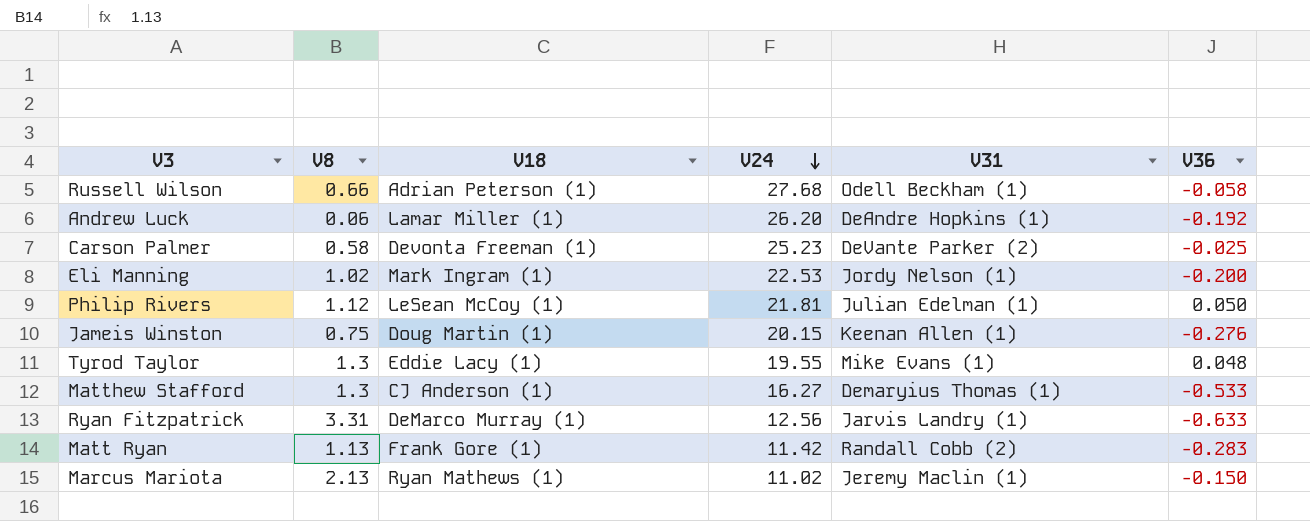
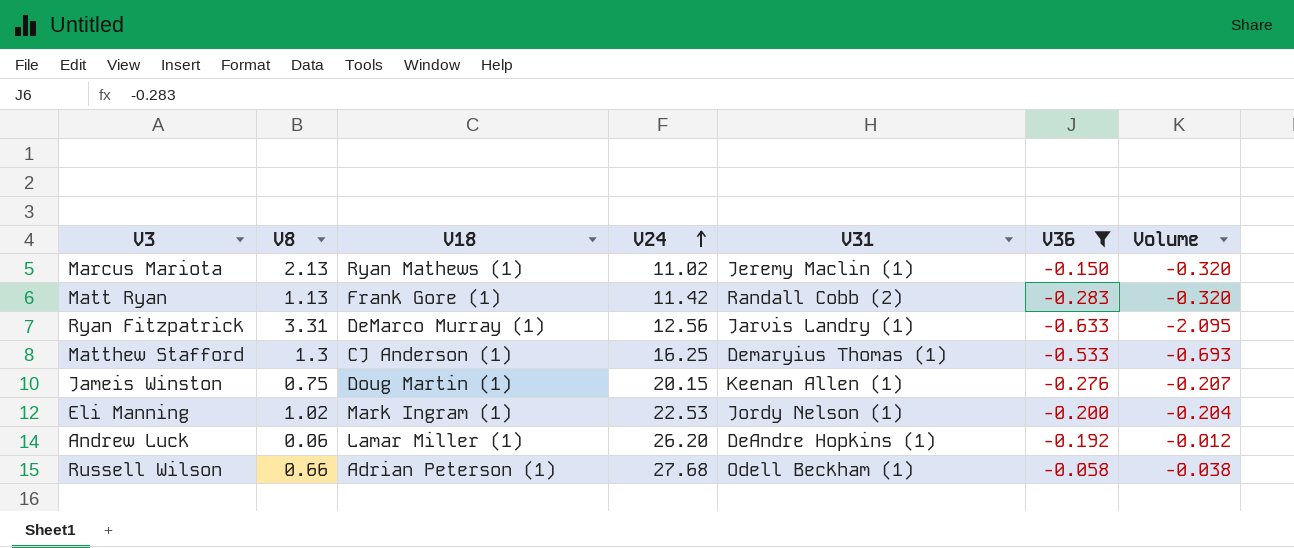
filter: none -> V36 <= -0.058
row order: V24 descending -> V24 ascending
column Volume | formula: none -> [V8] * [V36]
Matthew Stafford | V24: 16.27 -> 16.25

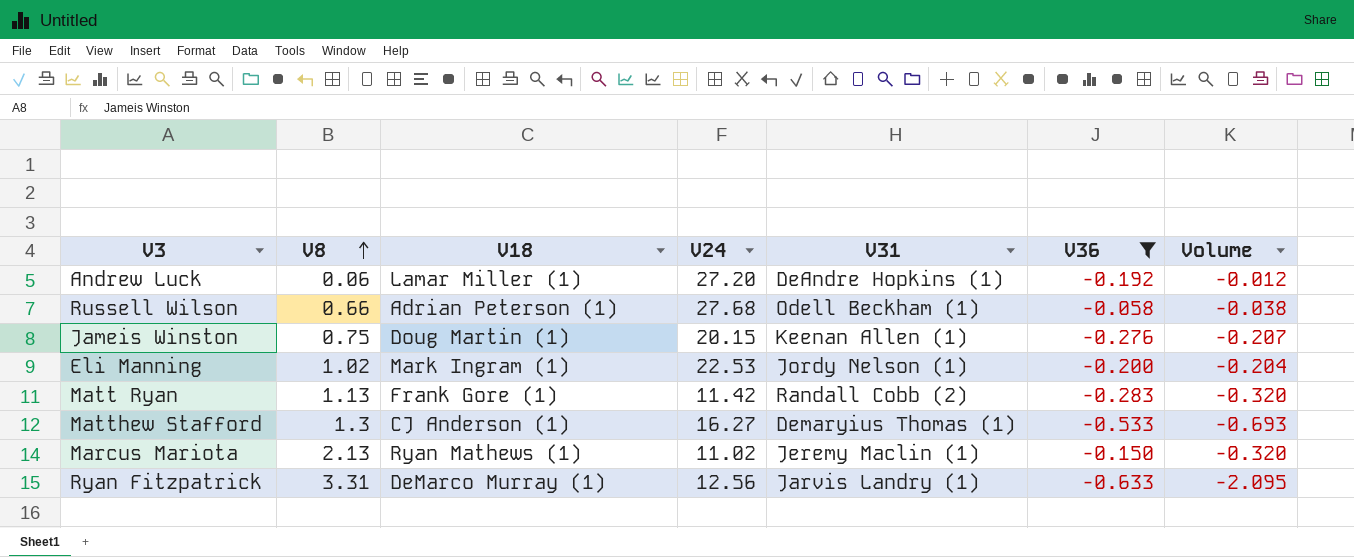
row order: V24 ascending -> V8 ascending
Andrew Luck | V24: 26.20 -> 27.20
Matthew Stafford | V24: 16.25 -> 16.27

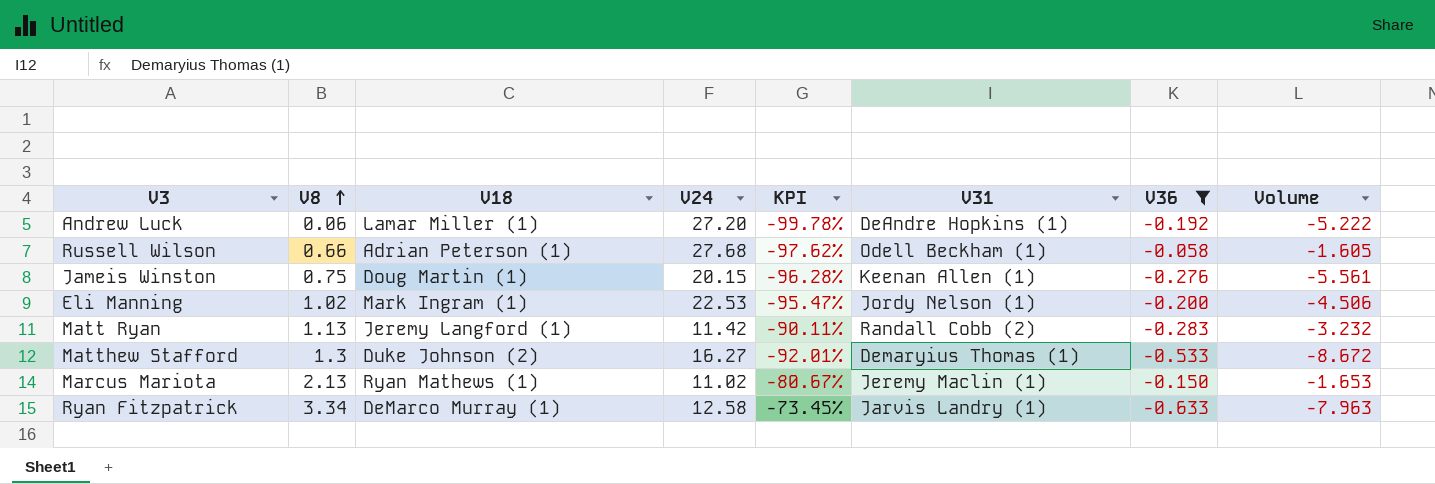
column KPI | formula: none -> ([V8] - [V24]) / [V24]
column Volume | formula: [V8] * [V36] -> [V24] * [V36]
Matt Ryan | V18: Frank Gore (1) -> Jeremy Langford (1)
Matthew Stafford | V18: CJ Anderson (1) -> Duke Johnson (2)
Ryan Fitzpatrick | V8: 3.31 -> 3.34
Ryan Fitzpatrick | V24: 12.56 -> 12.58

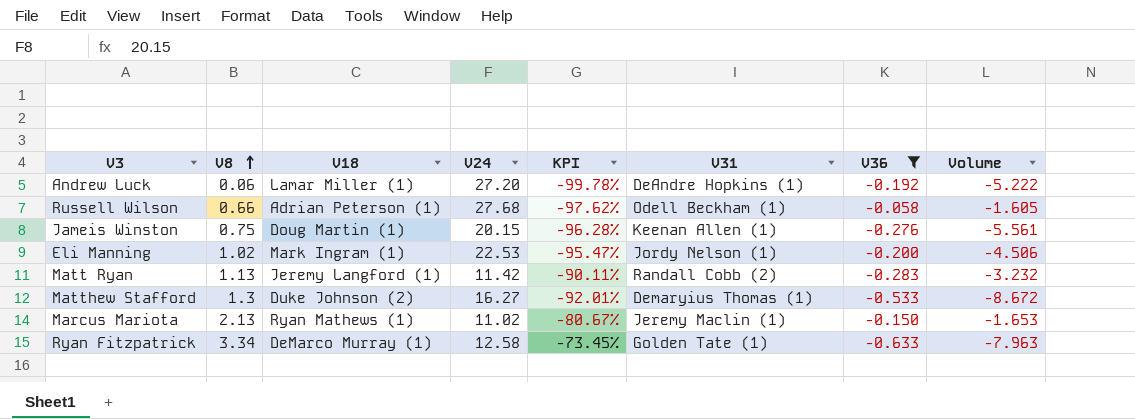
Ryan Fitzpatrick | V31: Jarvis Landry (1) -> Golden Tate (1)

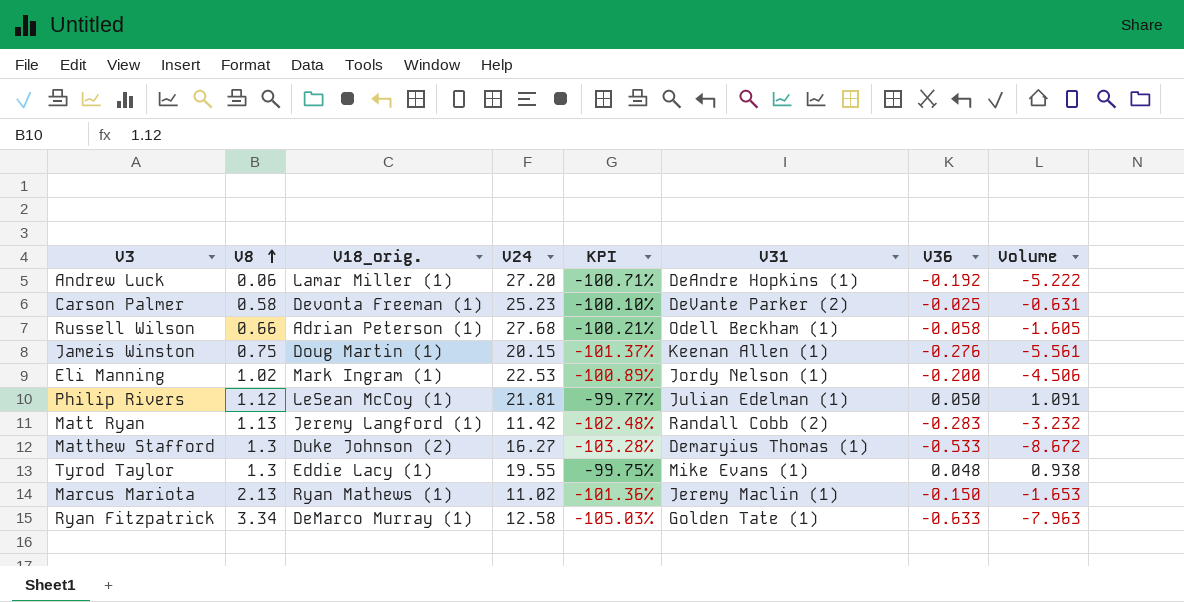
filter: V36 <= -0.058 -> none
column name: V18 -> V18_orig.
column KPI | formula: ([V8] - [V24]) / [V24] -> ([V36] - [V24]) / [V24]

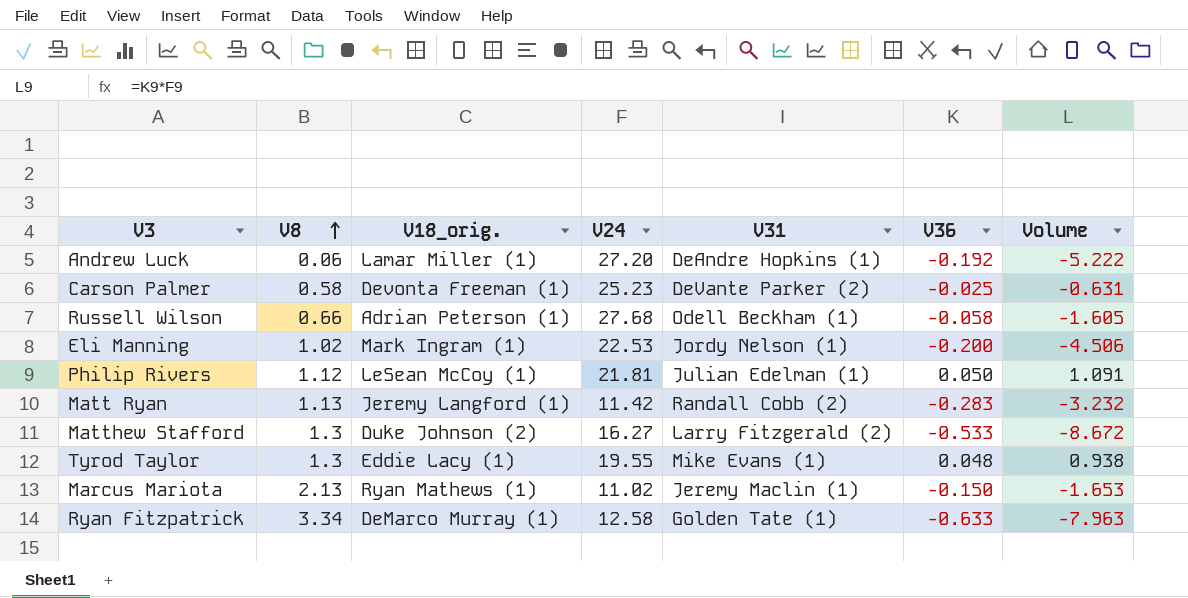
column KPI | formula: ([V36] - [V24]) / [V24] -> none
row Jameis Winston: 0.75 | Doug Martin (1) | 20.15 | -101.37% | Keenan Allen (1) | -0.276 | -5.561 -> none
Matthew Stafford | V31: Demaryius Thomas (1) -> Larry Fitzgerald (2)

